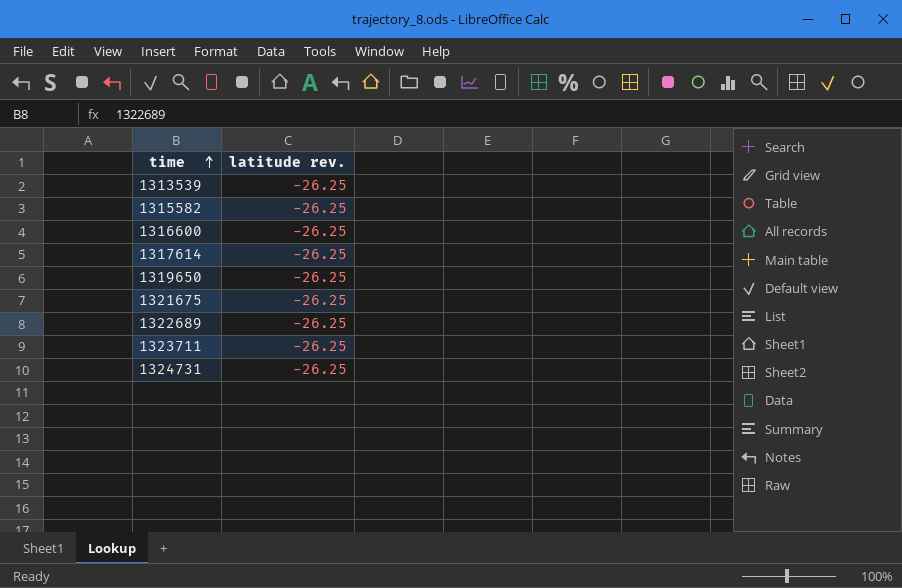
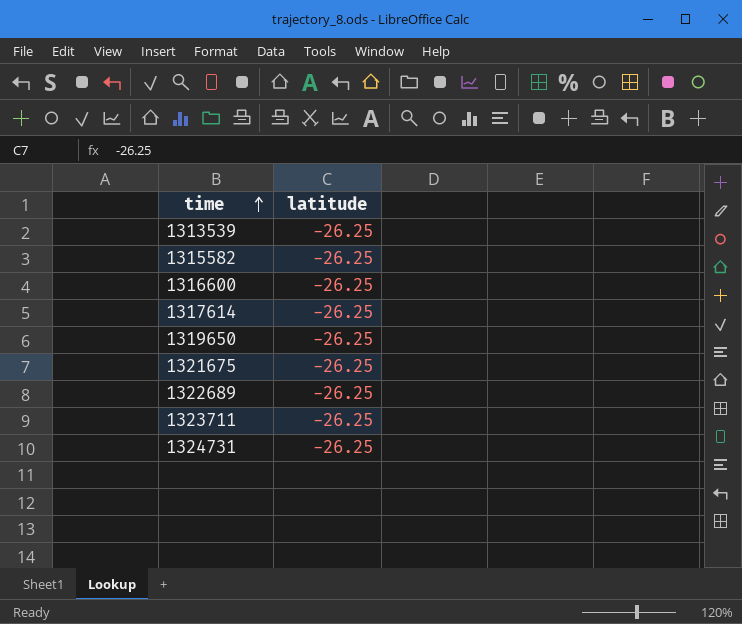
column name: latitude rev. -> latitude

